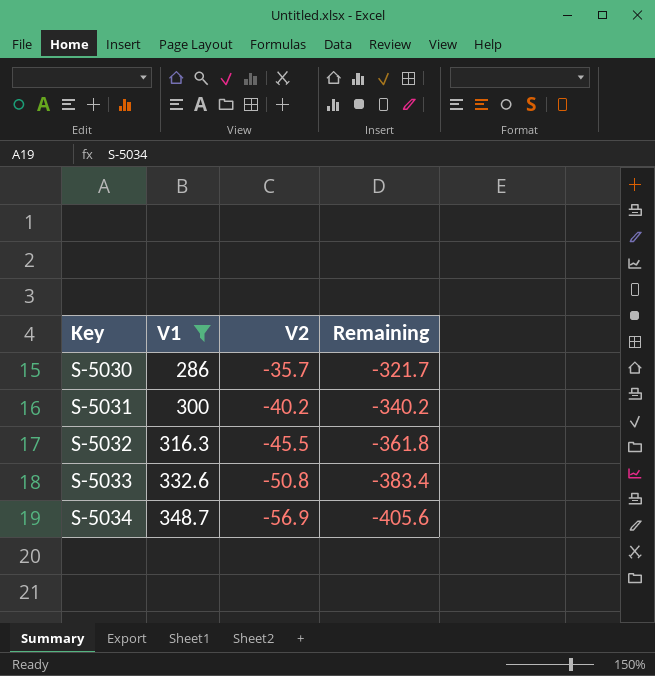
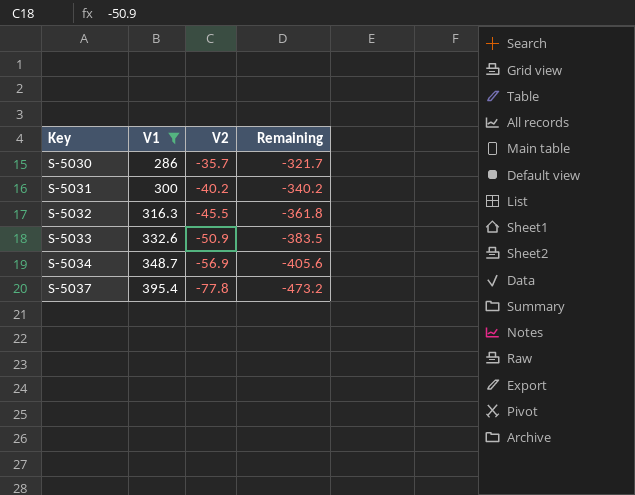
S-5033 | V2: -50.8 -> -50.9
S-5033 | Remaining: -383.4 -> -383.5
row S-5037: none -> 395.4 | -77.8 | -473.2

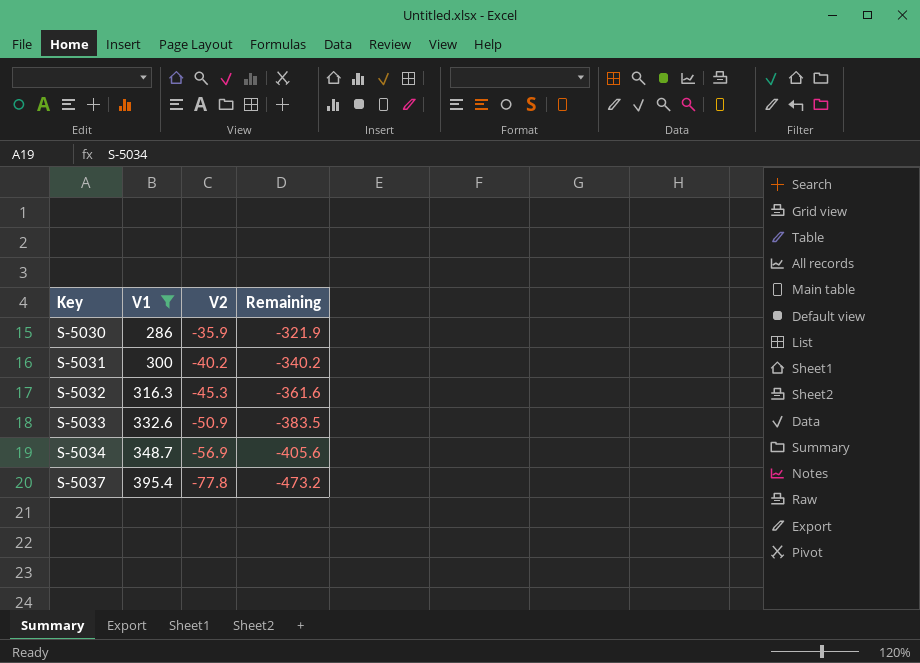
S-5030 | V2: -35.7 -> -35.9
S-5030 | Remaining: -321.7 -> -321.9
S-5032 | V2: -45.5 -> -45.3
S-5032 | Remaining: -361.8 -> -361.6

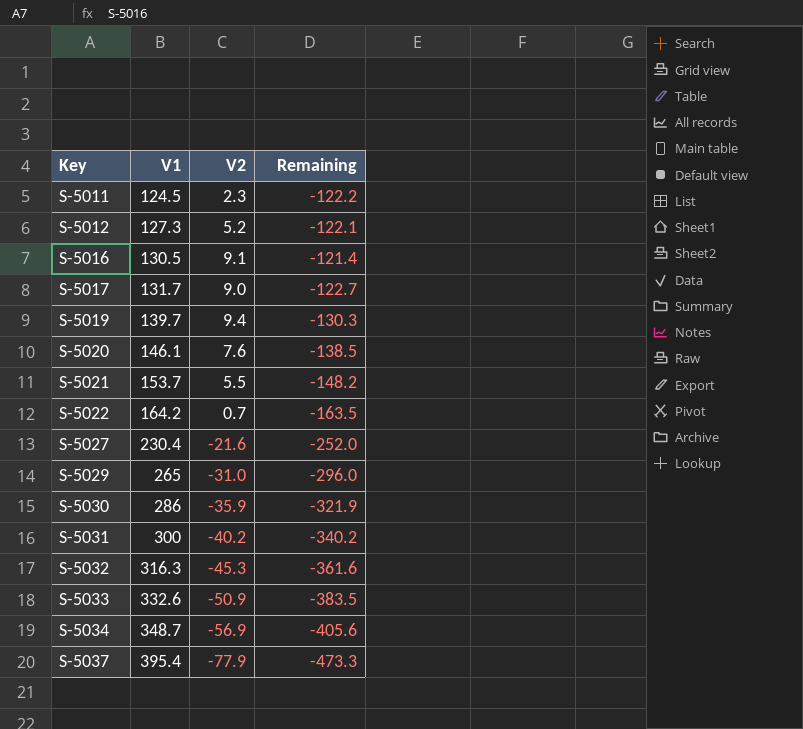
filter: V1 >= 286 -> none
S-5037 | V2: -77.8 -> -77.9
S-5037 | Remaining: -473.2 -> -473.3

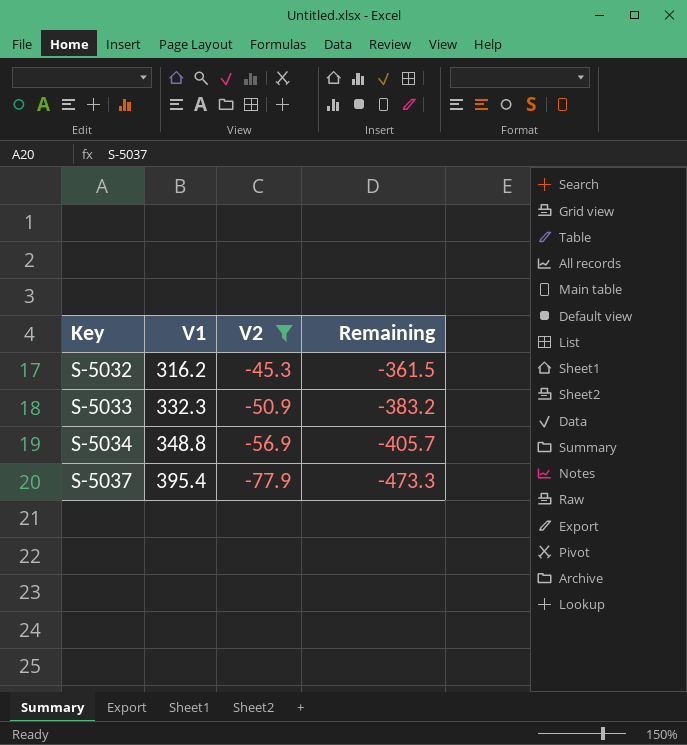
filter: none -> V2 <= -45.3
S-5032 | V1: 316.3 -> 316.2
S-5032 | Remaining: -361.6 -> -361.5
S-5033 | V1: 332.6 -> 332.3
S-5033 | Remaining: -383.5 -> -383.2
S-5034 | V1: 348.7 -> 348.8
S-5034 | Remaining: -405.6 -> -405.7

